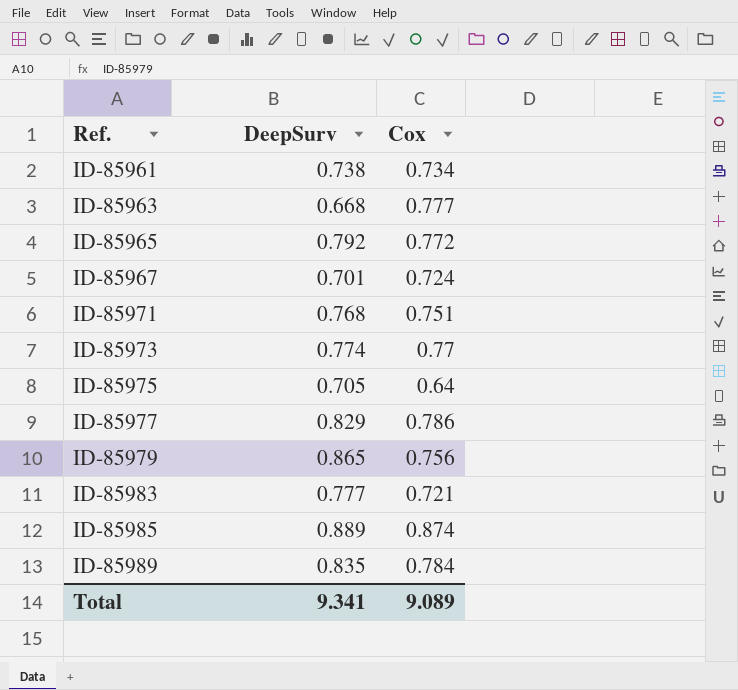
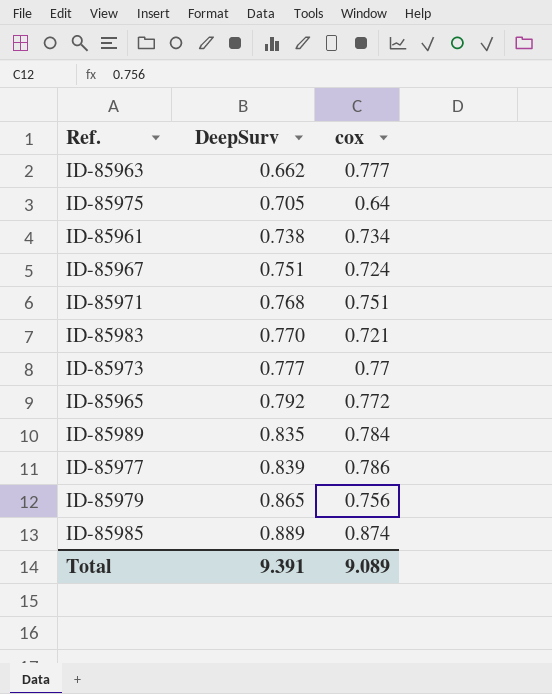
row order: Ref. ascending -> DeepSurv ascending
column name: Cox -> cox
ID-85963 | DeepSurv: 0.668 -> 0.662
ID-85967 | DeepSurv: 0.701 -> 0.751
ID-85983 | DeepSurv: 0.777 -> 0.770
ID-85973 | DeepSurv: 0.774 -> 0.777
ID-85977 | DeepSurv: 0.829 -> 0.839
Total | DeepSurv: 9.341 -> 9.391

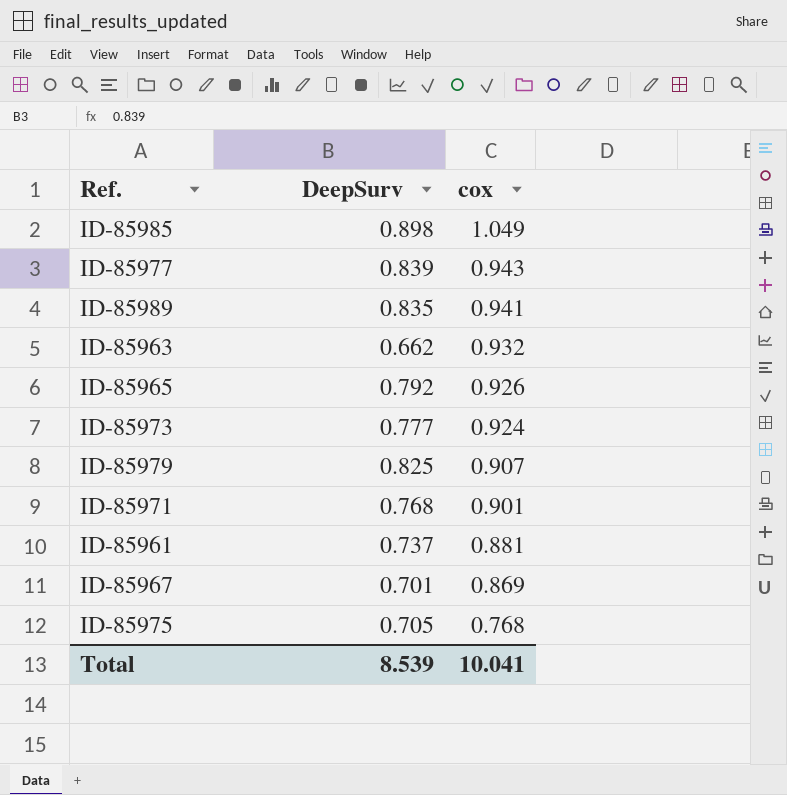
row order: DeepSurv ascending -> cox descending
row ID-85983: 0.770 | 0.721 -> none
ID-85985 | DeepSurv: 0.889 -> 0.898
ID-85985 | cox: 0.874 -> 1.049
ID-85977 | cox: 0.786 -> 0.943
ID-85989 | cox: 0.784 -> 0.941
ID-85963 | cox: 0.777 -> 0.932
ID-85965 | cox: 0.772 -> 0.926
ID-85973 | cox: 0.77 -> 0.924
ID-85979 | DeepSurv: 0.865 -> 0.825
ID-85979 | cox: 0.756 -> 0.907
ID-85971 | cox: 0.751 -> 0.901
ID-85961 | DeepSurv: 0.738 -> 0.737
ID-85961 | cox: 0.734 -> 0.881
ID-85967 | DeepSurv: 0.751 -> 0.701
ID-85967 | cox: 0.724 -> 0.869
ID-85975 | cox: 0.64 -> 0.768
Total | DeepSurv: 9.391 -> 8.539
Total | cox: 9.089 -> 10.041

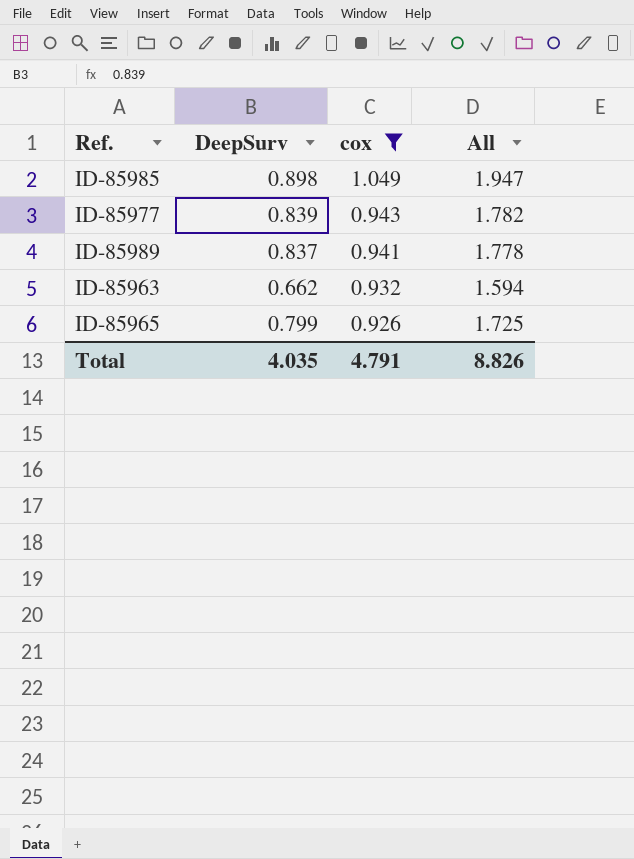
filter: none -> cox >= 0.926
column All | formula: none -> [DeepSurv] + [cox]
ID-85989 | DeepSurv: 0.835 -> 0.837
ID-85965 | DeepSurv: 0.792 -> 0.799
Total | DeepSurv: 8.539 -> 4.035
Total | cox: 10.041 -> 4.791

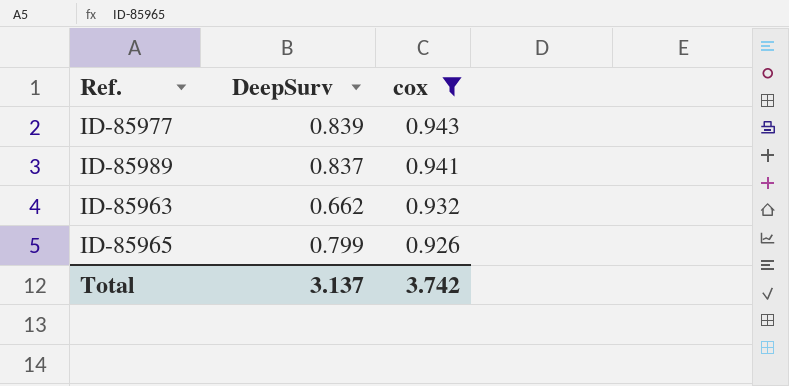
column All | formula: [DeepSurv] + [cox] -> none
row ID-85985: 0.898 | 1.049 | 1.947 -> none
Total | DeepSurv: 4.035 -> 3.137
Total | cox: 4.791 -> 3.742

